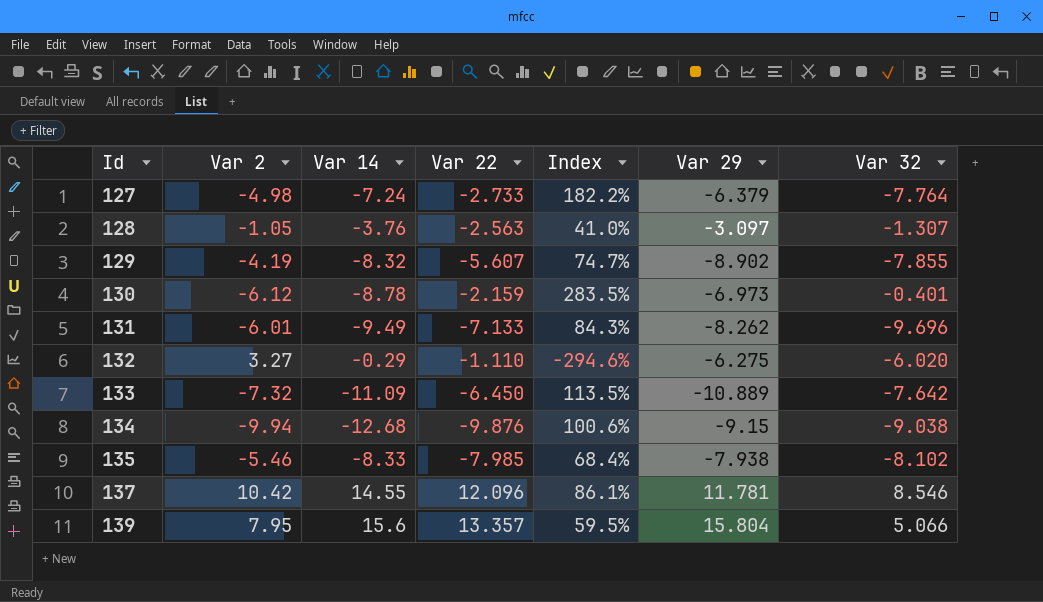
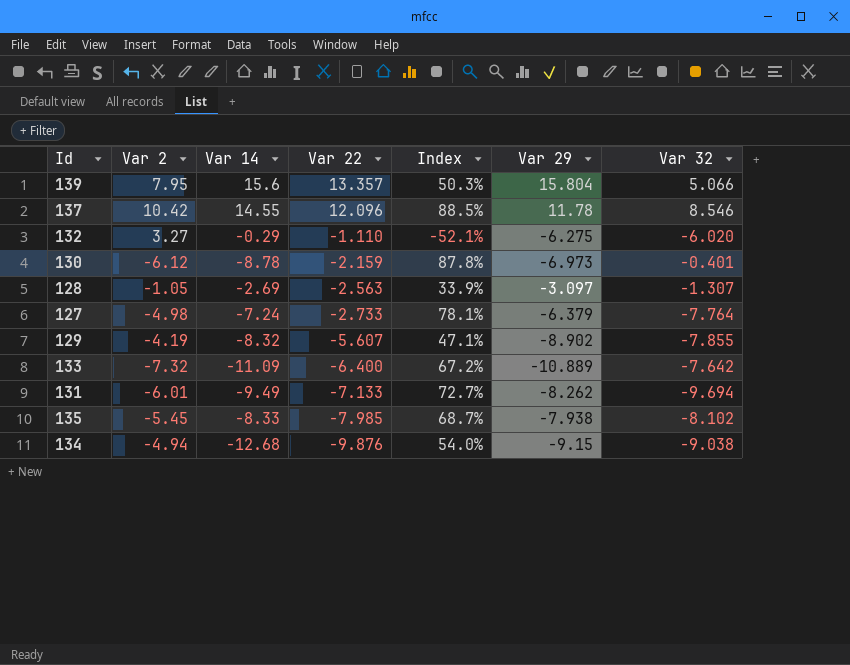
row order: Id ascending -> Var 22 descending
column Index | formula: [Var 2] / [Var 22] -> [Var 2] / [Var 29]
137 | Var 29: 11.781 -> 11.78
128 | Var 14: -3.76 -> -2.69
133 | Var 22: -6.450 -> -6.400
131 | Var 32: -9.696 -> -9.694
135 | Var 2: -5.46 -> -5.45
134 | Var 2: -9.94 -> -4.94

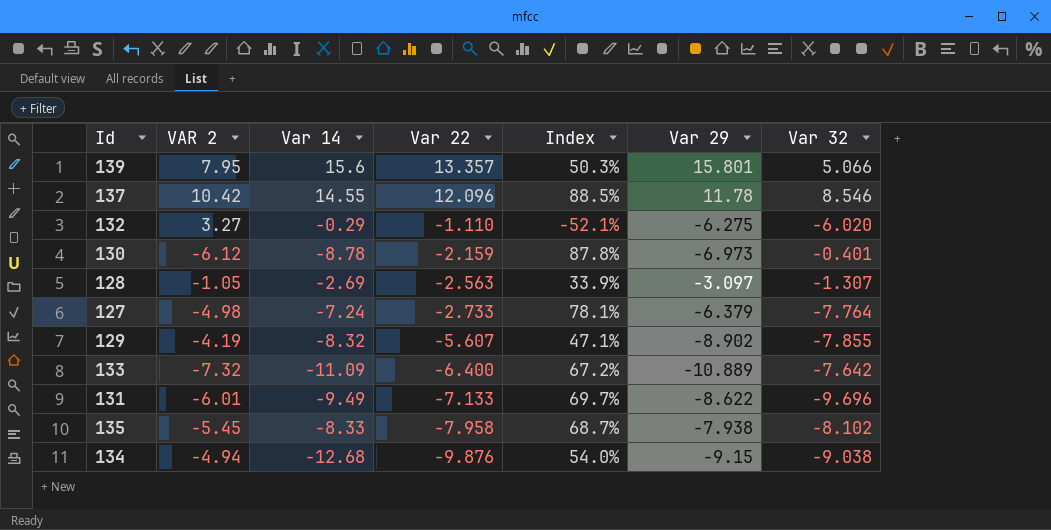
column name: Var 2 -> VAR 2
139 | Var 29: 15.804 -> 15.801
131 | Index: 72.7% -> 69.7%
131 | Var 29: -8.262 -> -8.622
131 | Var 32: -9.694 -> -9.696
135 | Var 22: -7.985 -> -7.958

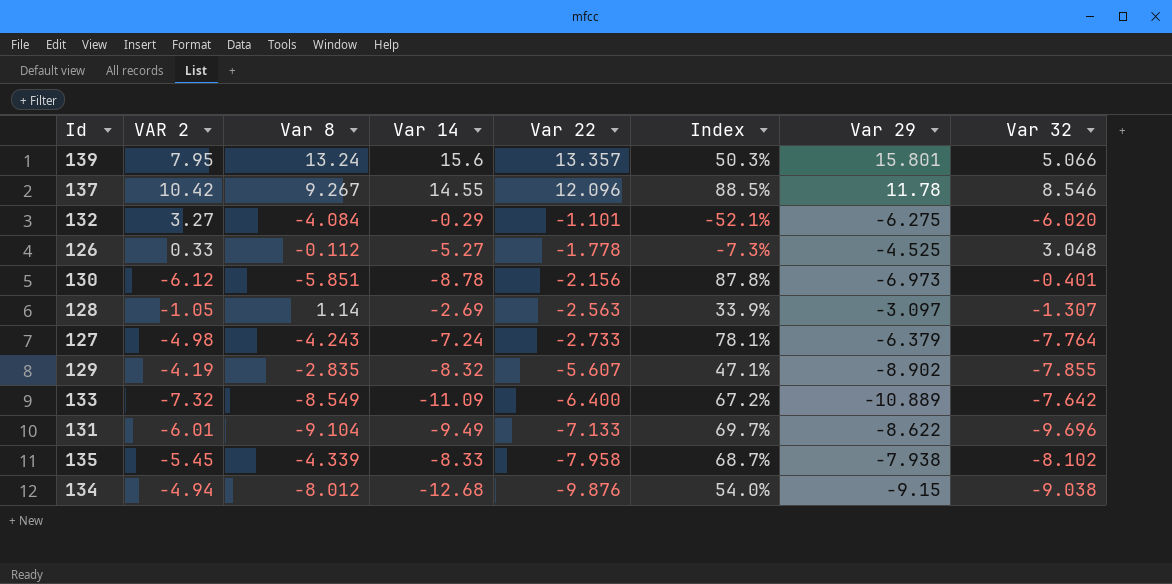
column Var 8 | position: none -> 3
132 | Var 22: -1.110 -> -1.101
row 126: none -> 0.33 | -0.112 | -5.27 | -1.778 | -7.3% | -4.525 | 3.048
130 | Var 22: -2.159 -> -2.156

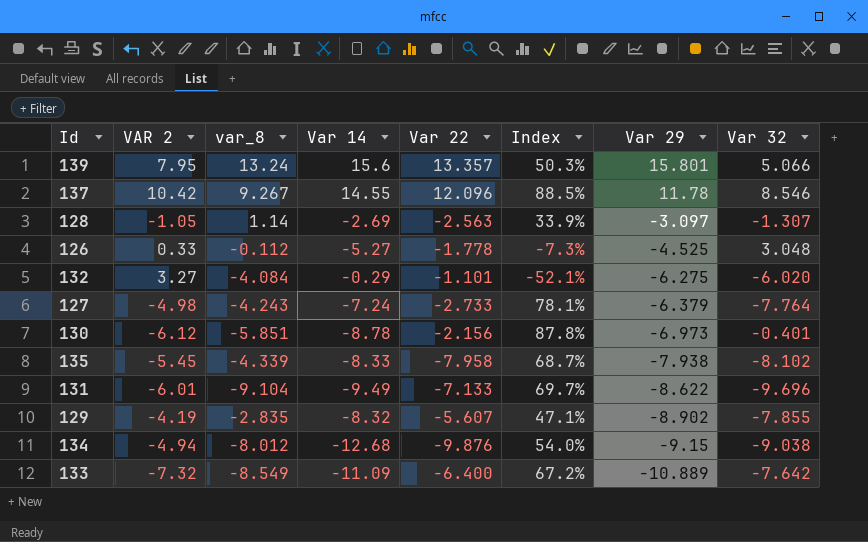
row order: Var 22 descending -> Var 29 descending
column name: Var 8 -> var_8

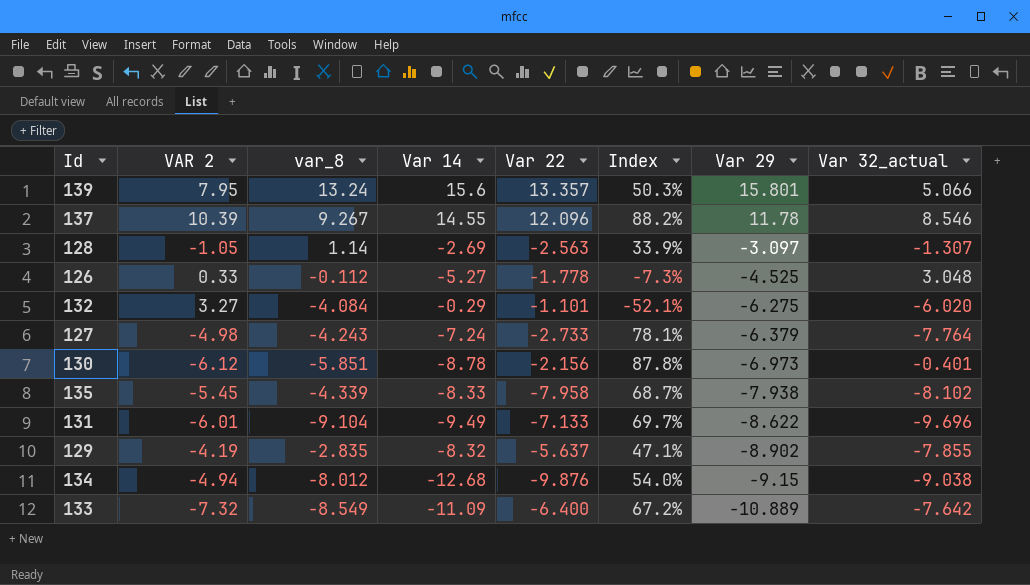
column name: Var 32 -> Var 32_actual
137 | VAR 2: 10.42 -> 10.39
137 | Index: 88.5% -> 88.2%
129 | Var 22: -5.607 -> -5.637

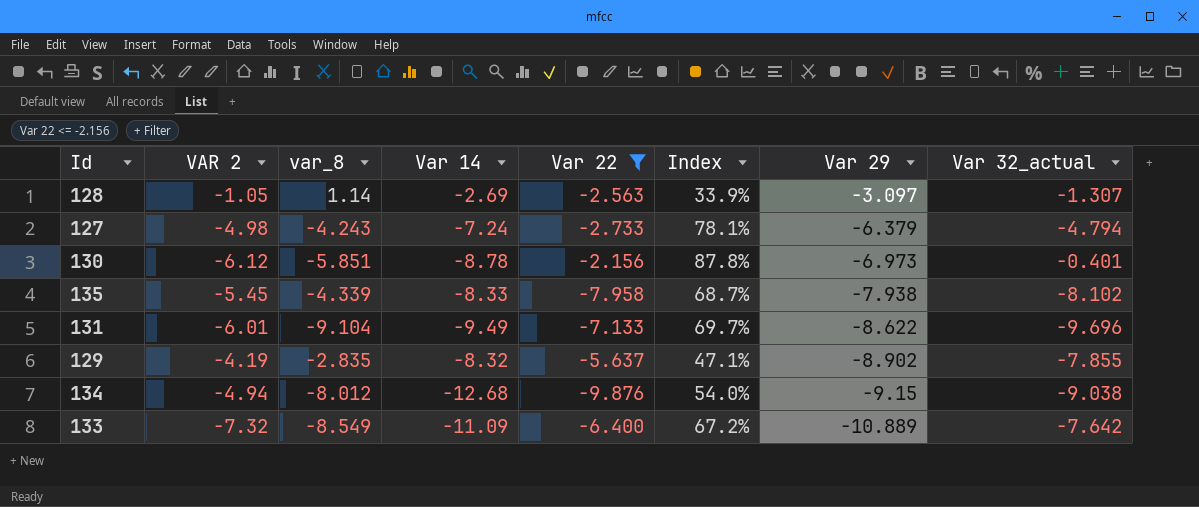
filter: none -> Var 22 <= -2.156
127 | Var 32_actual: -7.764 -> -4.794

